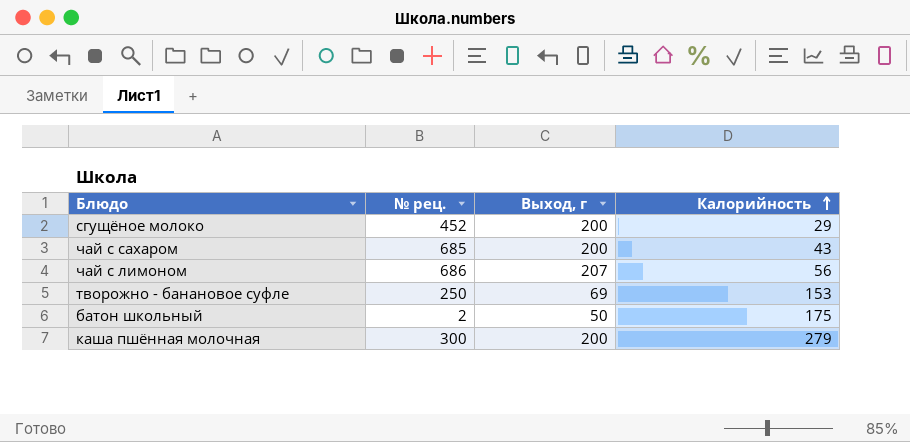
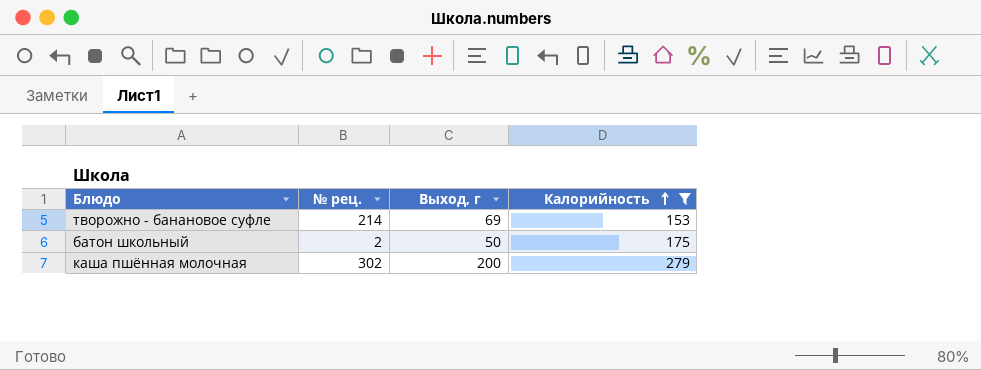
filter: none -> Калорийность >= 153
творожно - банановое суфле | № рец.: 250 -> 214
каша пшённая молочная | № рец.: 300 -> 302

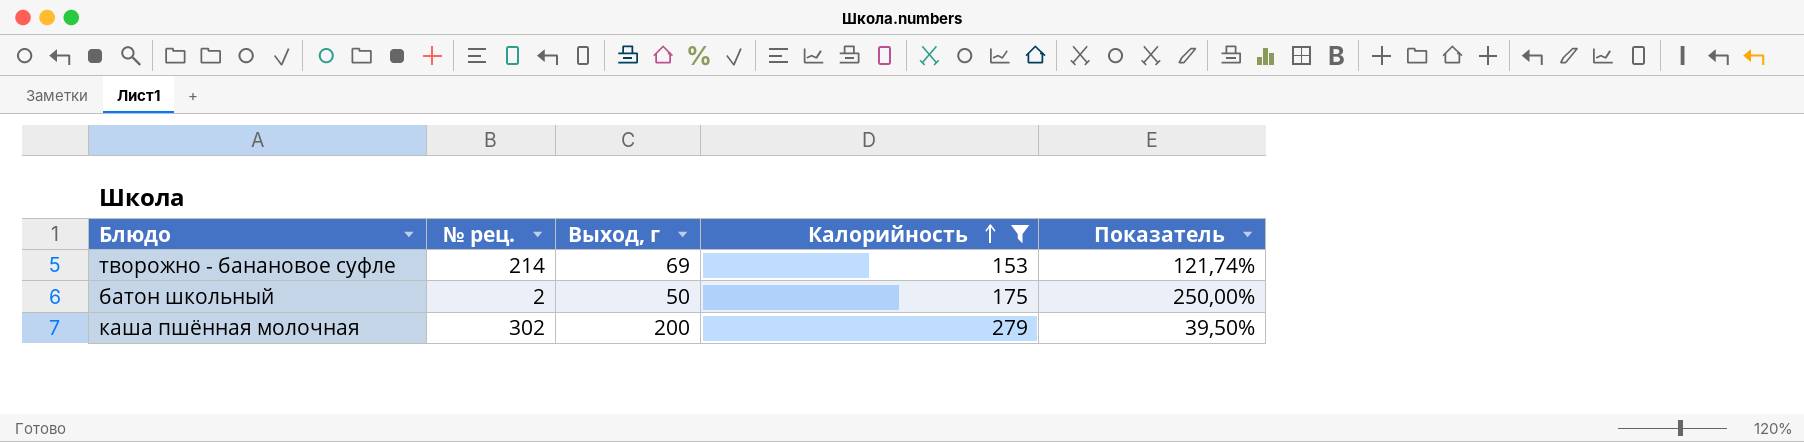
column Показатель | formula: none -> ([Калорийность] - [Выход, г]) / [Выход, г]

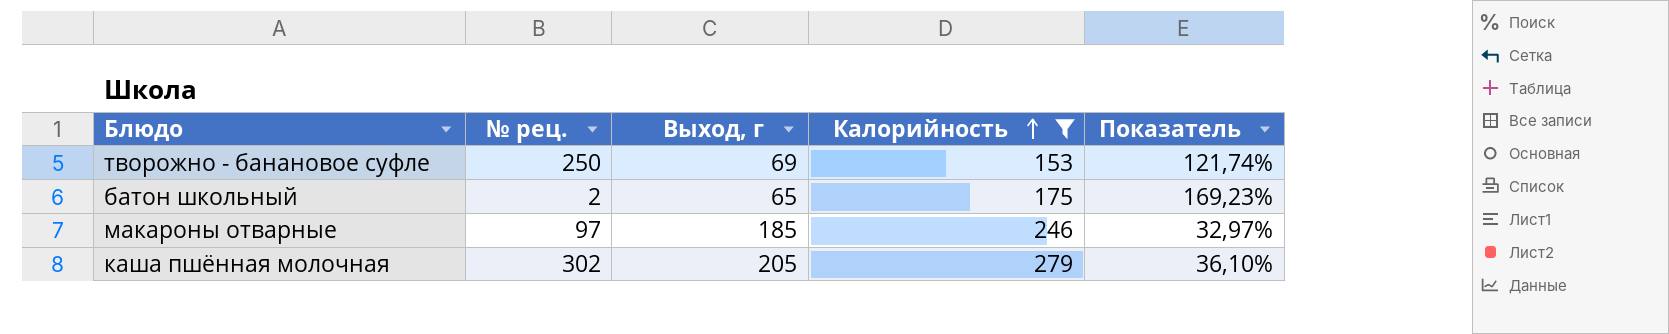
творожно - банановое суфле | № рец.: 214 -> 250
батон школьный | Выход, г: 50 -> 65
батон школьный | Показатель: 250,00% -> 169,23%
row макароны отварные: none -> 97 | 185 | 246 | 32,97%
каша пшённая молочная | Выход, г: 200 -> 205
каша пшённая молочная | Показатель: 39,50% -> 36,10%

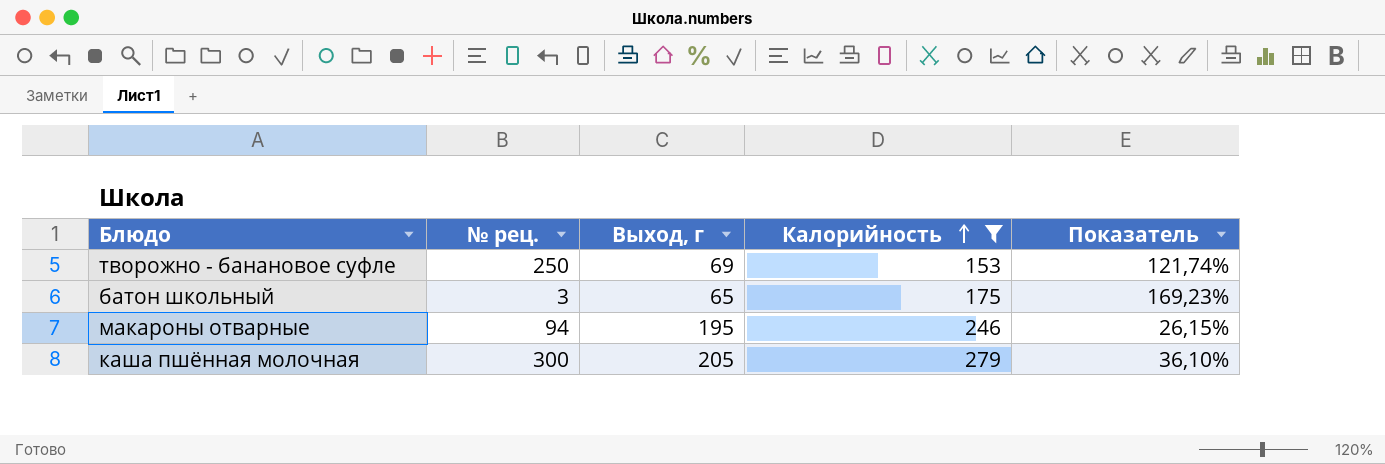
батон школьный | № рец.: 2 -> 3
макароны отварные | № рец.: 97 -> 94
макароны отварные | Выход, г: 185 -> 195
макароны отварные | Показатель: 32,97% -> 26,15%
каша пшённая молочная | № рец.: 302 -> 300

